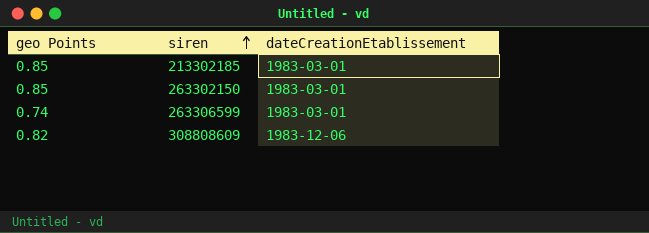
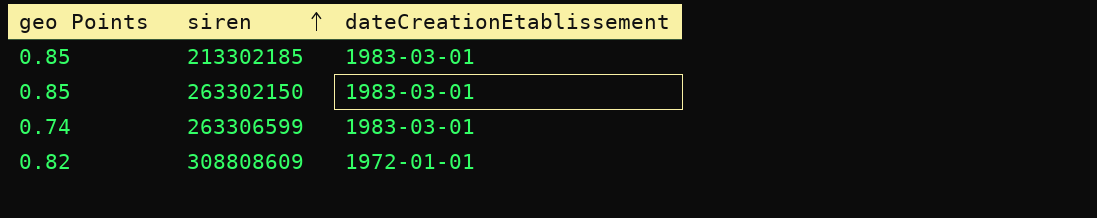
308808609 | dateCreationEtablissement: 1983-12-06 -> 1972-01-01

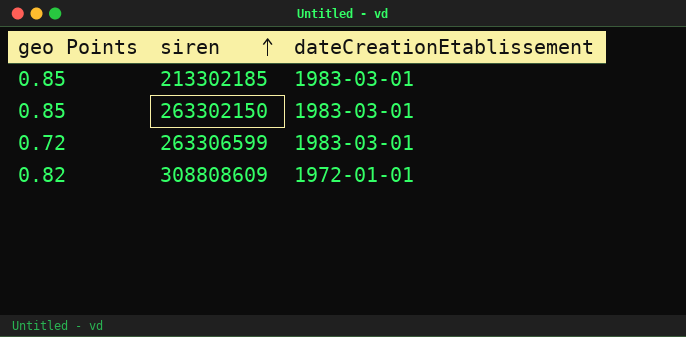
263306599 | geo Points: 0.74 -> 0.72

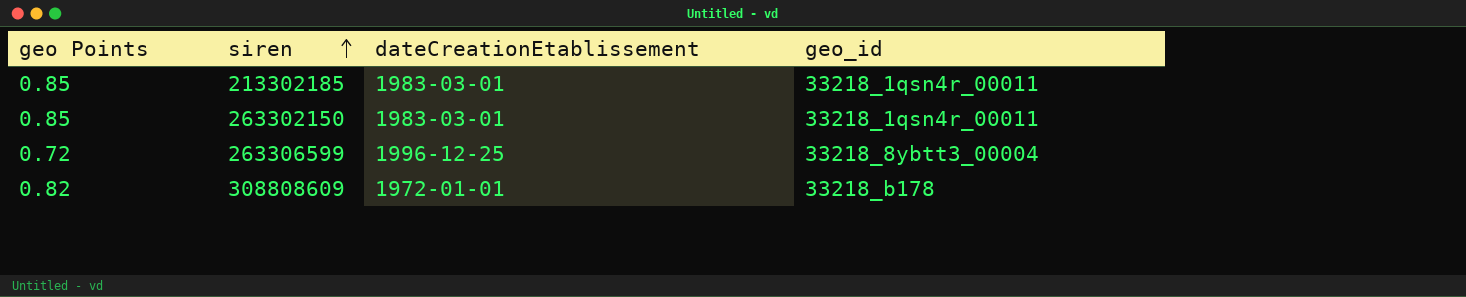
column geo_id | position: none -> 4
263306599 | dateCreationEtablissement: 1983-03-01 -> 1996-12-25

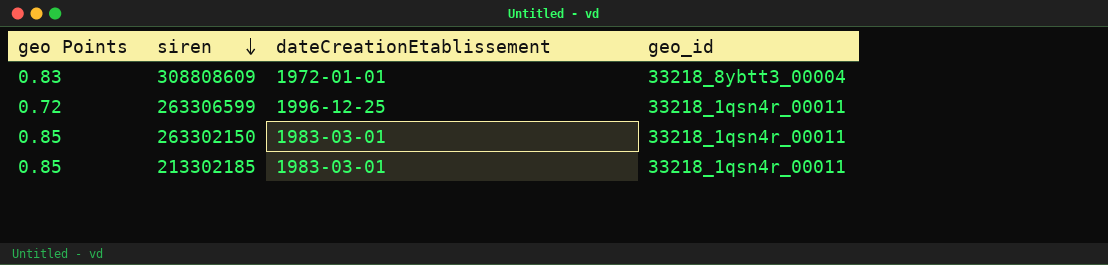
row order: siren ascending -> siren descending
308808609 | geo Points: 0.82 -> 0.83
308808609 | geo_id: 33218_b178 -> 33218_8ybtt3_00004
263306599 | geo_id: 33218_8ybtt3_00004 -> 33218_1qsn4r_00011

